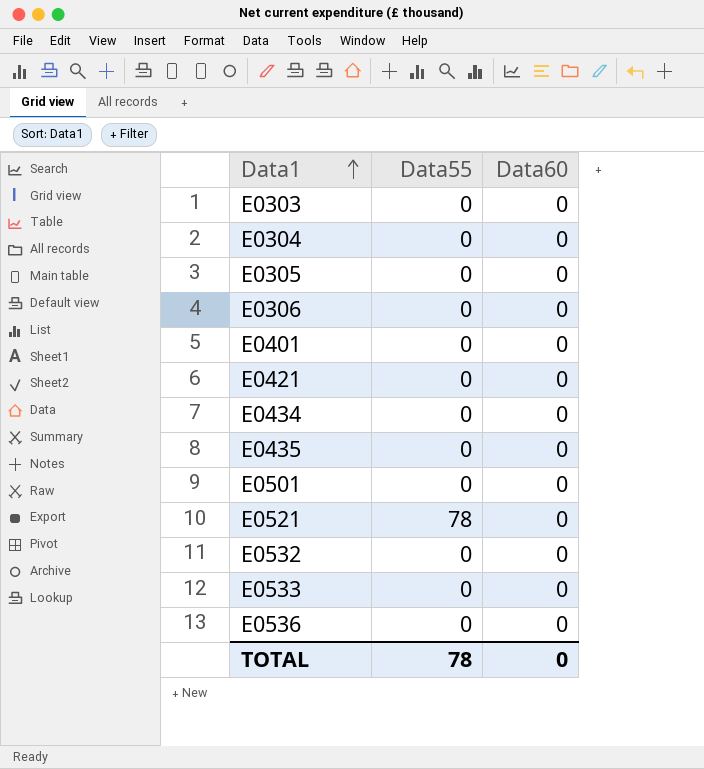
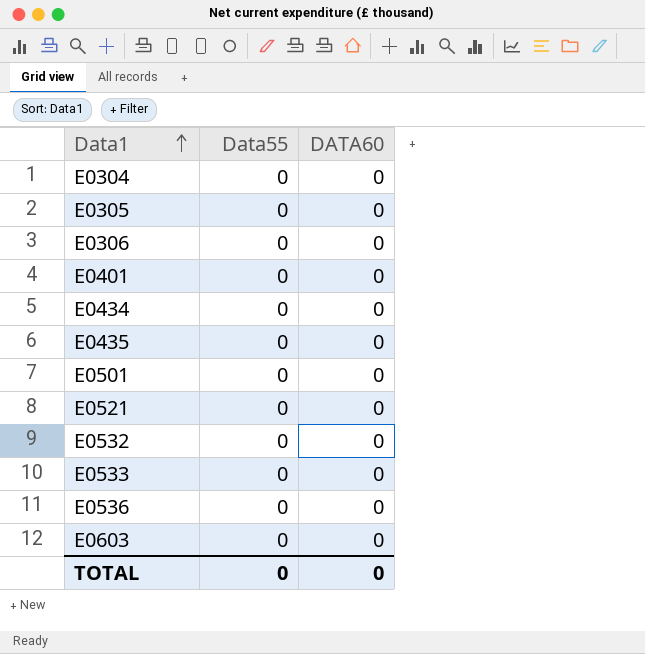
column name: Data60 -> DATA60
row E0303: 0 | 0 -> none
row E0421: 0 | 0 -> none
E0521 | Data55: 78 -> 0
row E0603: none -> 0 | 0
TOTAL | Data55: 78 -> 0

